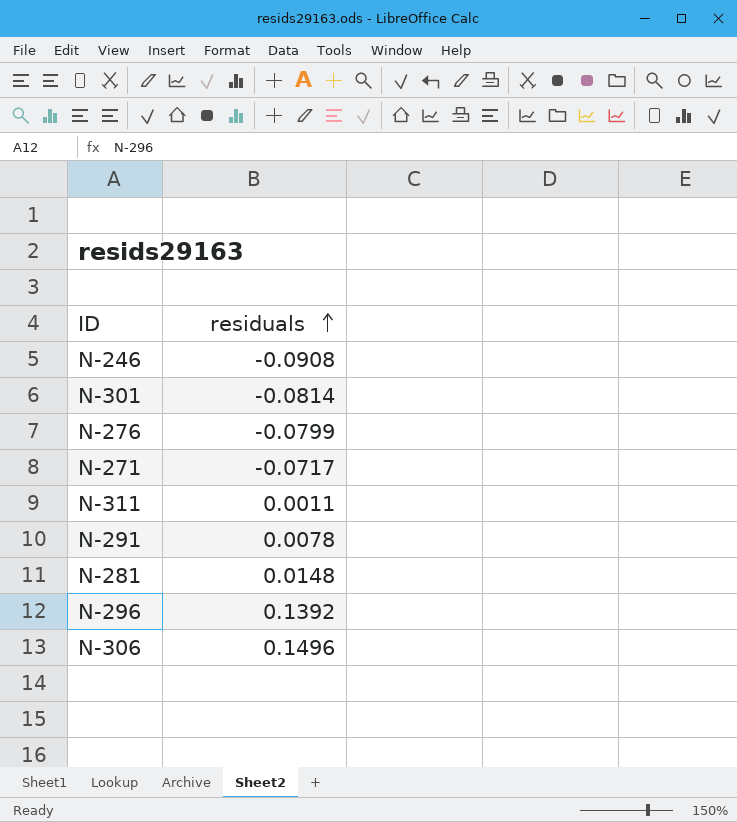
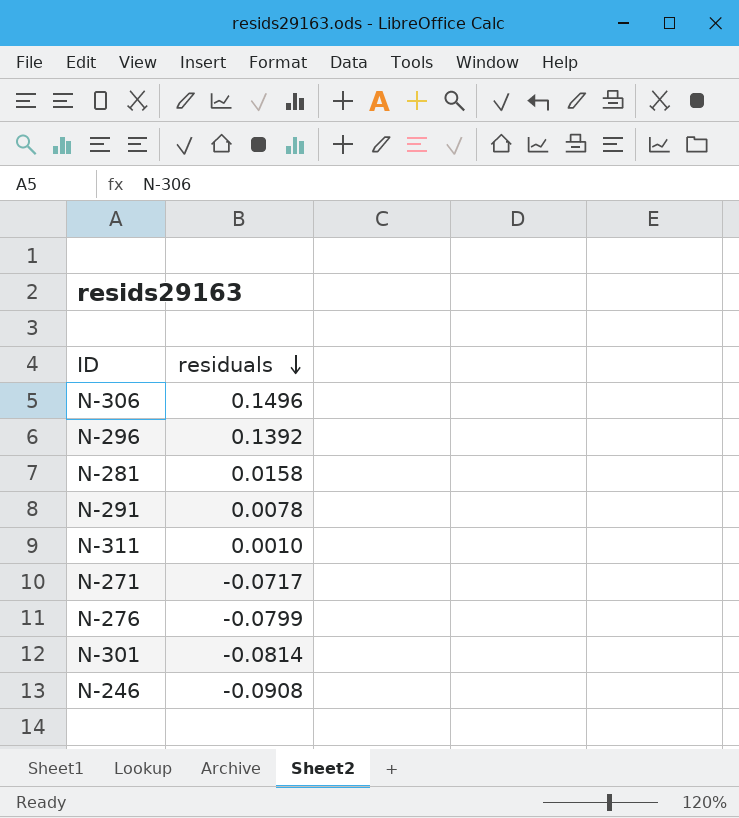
row order: residuals ascending -> residuals descending
N-281 | residuals: 0.0148 -> 0.0158
N-311 | residuals: 0.0011 -> 0.0010

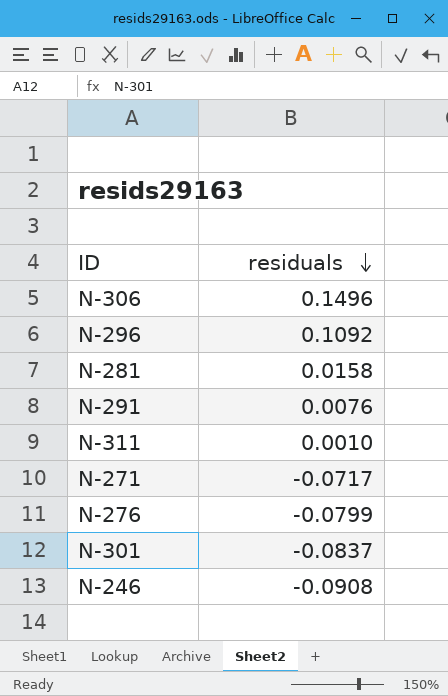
N-296 | residuals: 0.1392 -> 0.1092
N-291 | residuals: 0.0078 -> 0.0076
N-301 | residuals: -0.0814 -> -0.0837

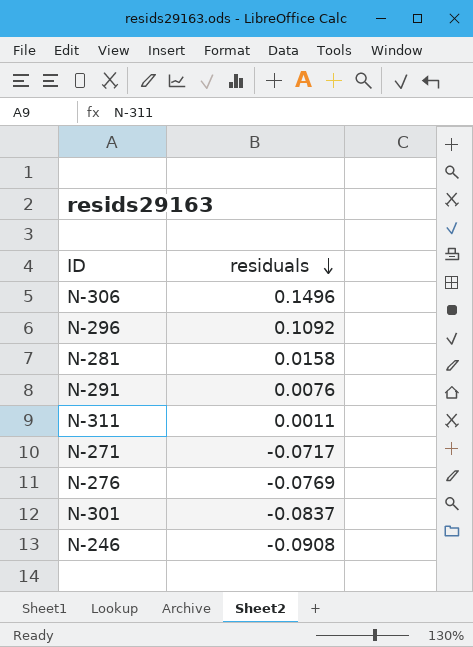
N-311 | residuals: 0.0010 -> 0.0011
N-276 | residuals: -0.0799 -> -0.0769

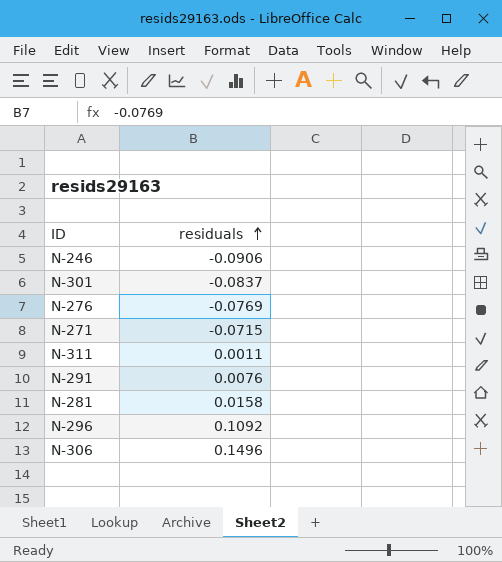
row order: residuals descending -> residuals ascending
N-246 | residuals: -0.0908 -> -0.0906
N-271 | residuals: -0.0717 -> -0.0715

